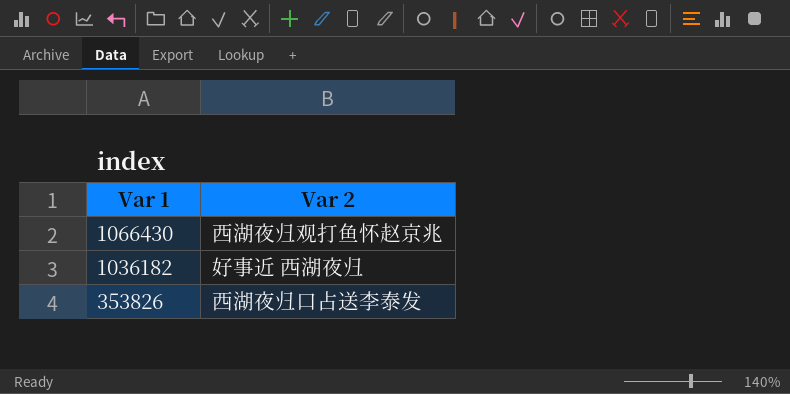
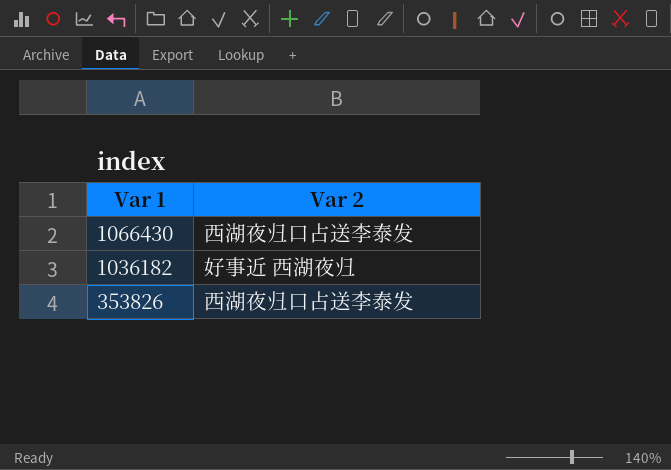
1066430 | Var 2: 西湖夜归观打鱼怀赵京兆 -> 西湖夜归口占送李泰发

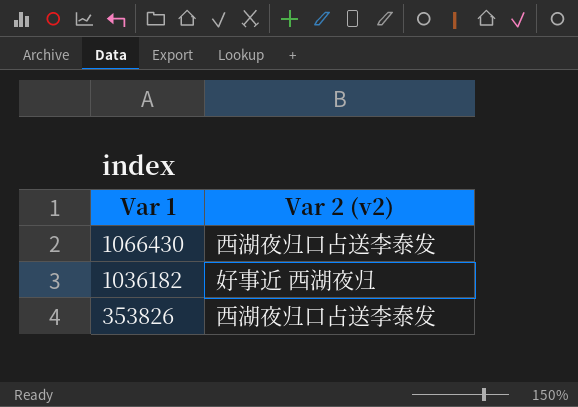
column name: Var 2 -> Var 2 (v2)

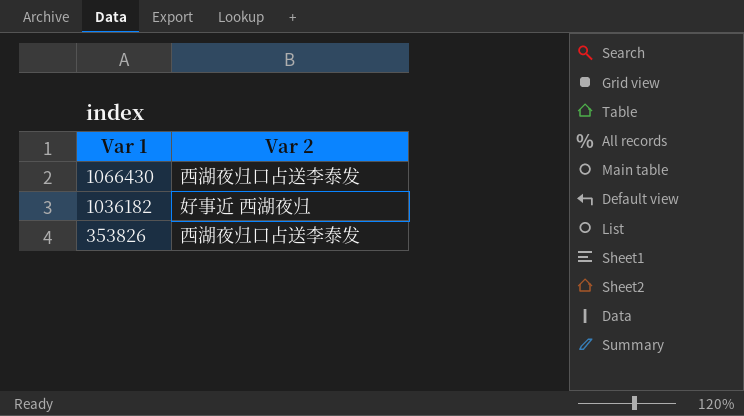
column name: Var 2 (v2) -> Var 2

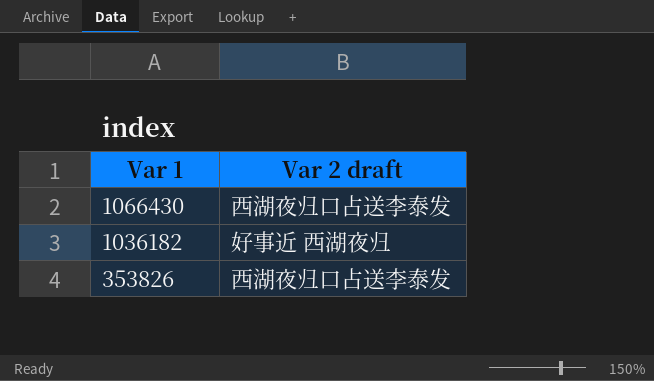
column name: Var 2 -> Var 2 draft

